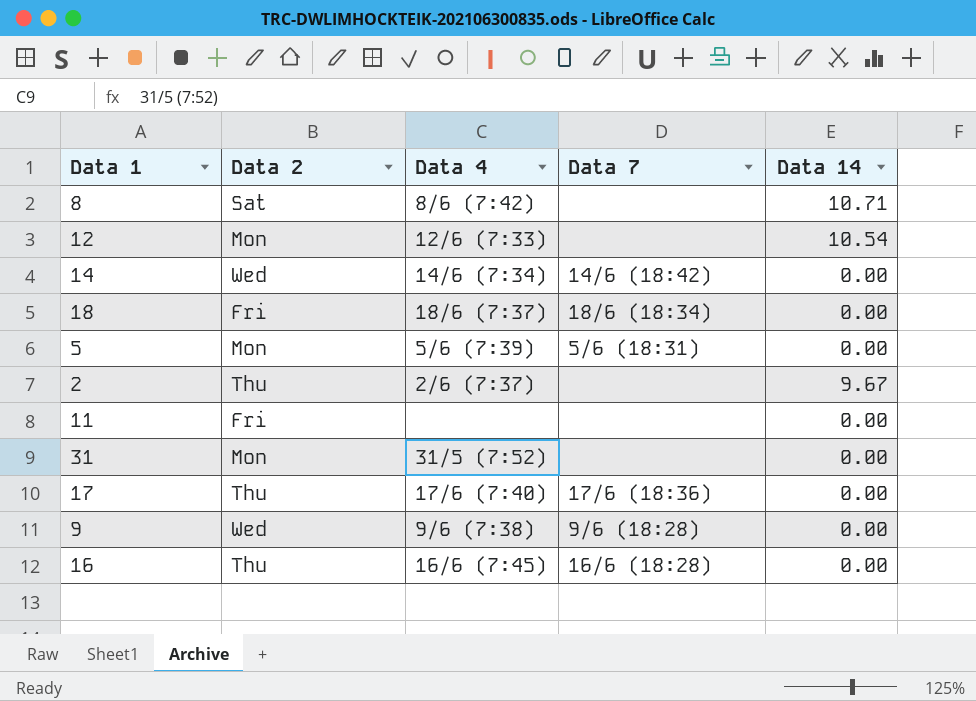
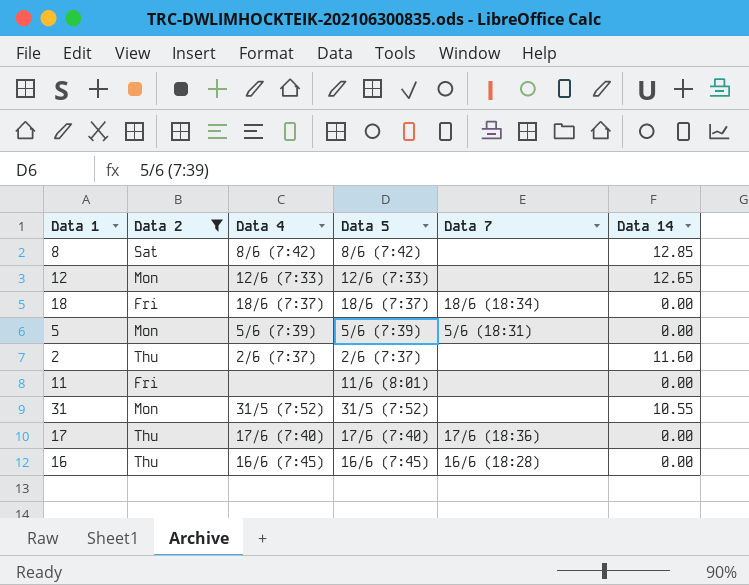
filter: none -> Data 2 != Wed
column Data 5 | position: none -> 4
8 | Data 14: 10.71 -> 12.85
12 | Data 14: 10.54 -> 12.65
2 | Data 14: 9.67 -> 11.60
31 | Data 14: 0.00 -> 10.55

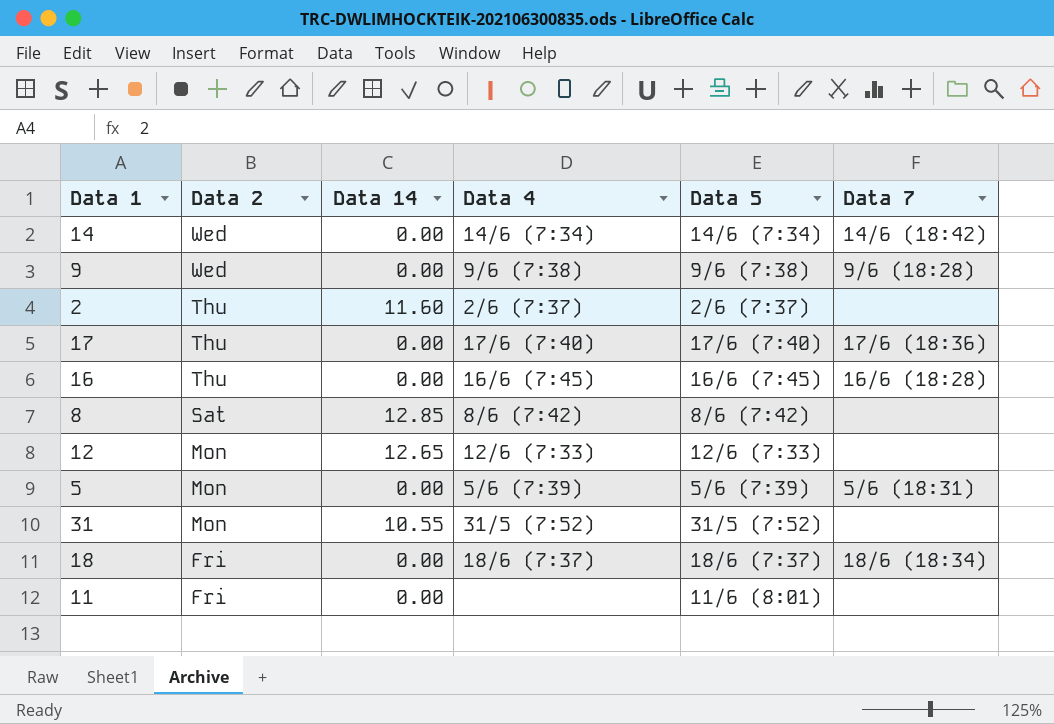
filter: Data 2 != Wed -> none
row order: none -> Data 2 descending
column Data 14 | position: 6 -> 3

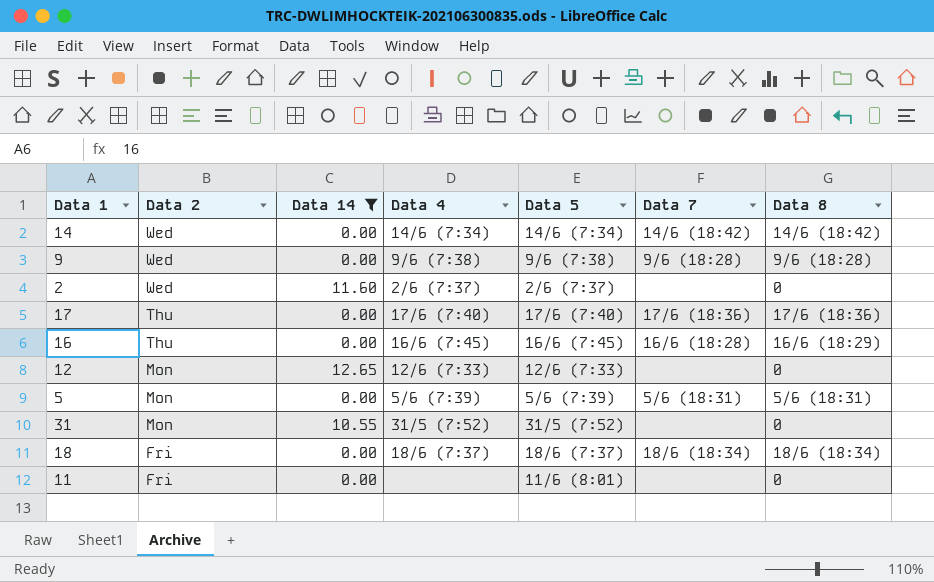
filter: none -> Data 14 != 12.85
column Data 8 | position: none -> 7
2 | Data 2: Thu -> Wed

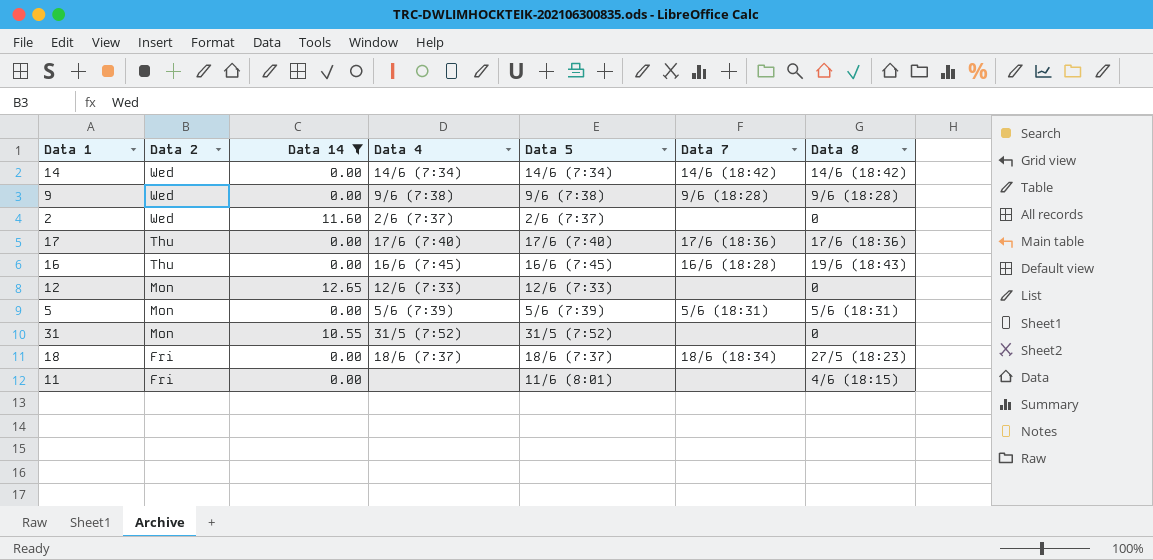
16 | Data 8: 16/6 (18:29) -> 19/6 (18:43)
18 | Data 8: 18/6 (18:34) -> 27/5 (18:23)
11 | Data 8: 0 -> 4/6 (18:15)

